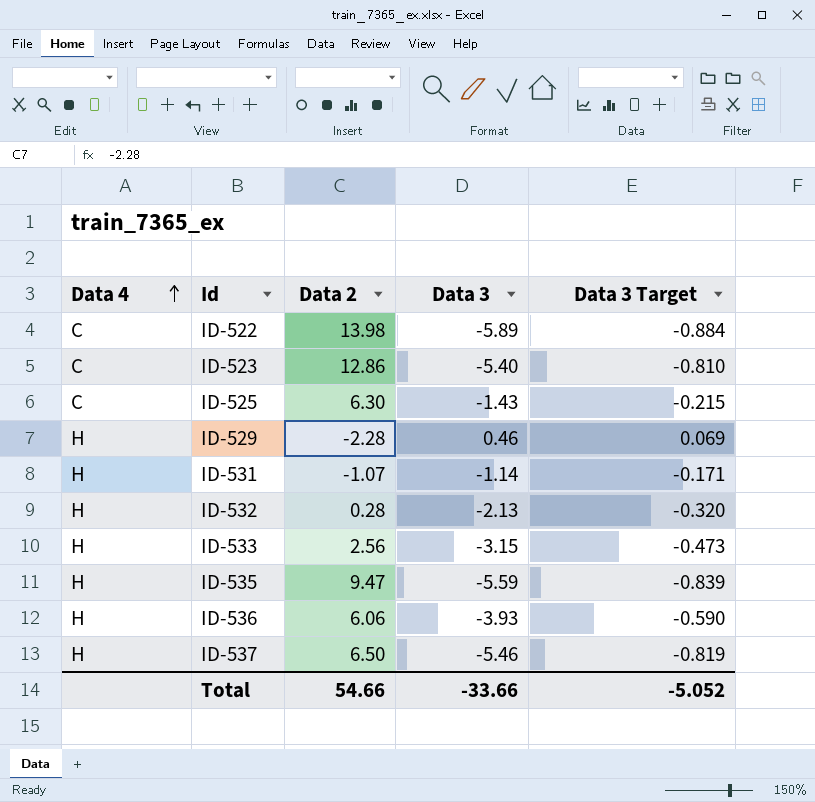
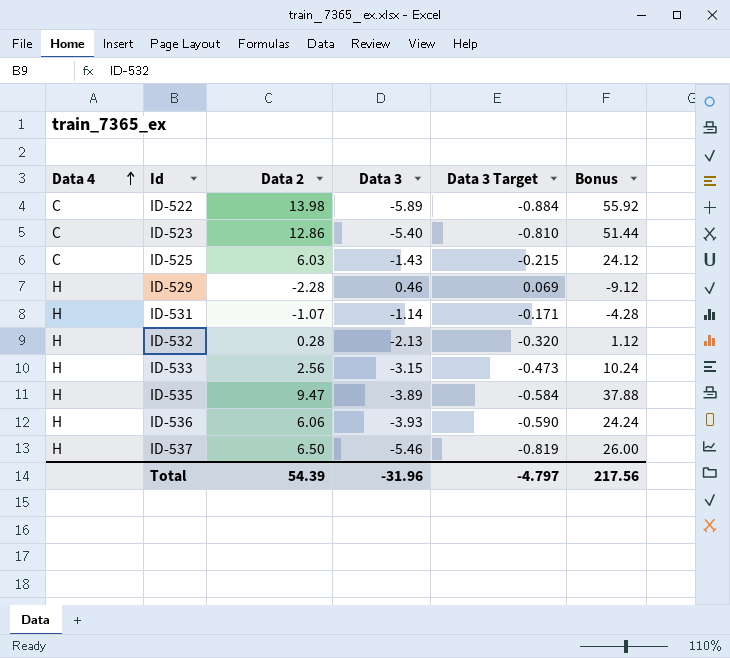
column Bonus | formula: none -> [Data 2] * 4
ID-525 | Data 2: 6.30 -> 6.03
ID-535 | Data 3: -5.59 -> -3.89
ID-535 | Data 3 Target: -0.839 -> -0.584
Total | Data 2: 54.66 -> 54.39
Total | Data 3: -33.66 -> -31.96
Total | Data 3 Target: -5.052 -> -4.797

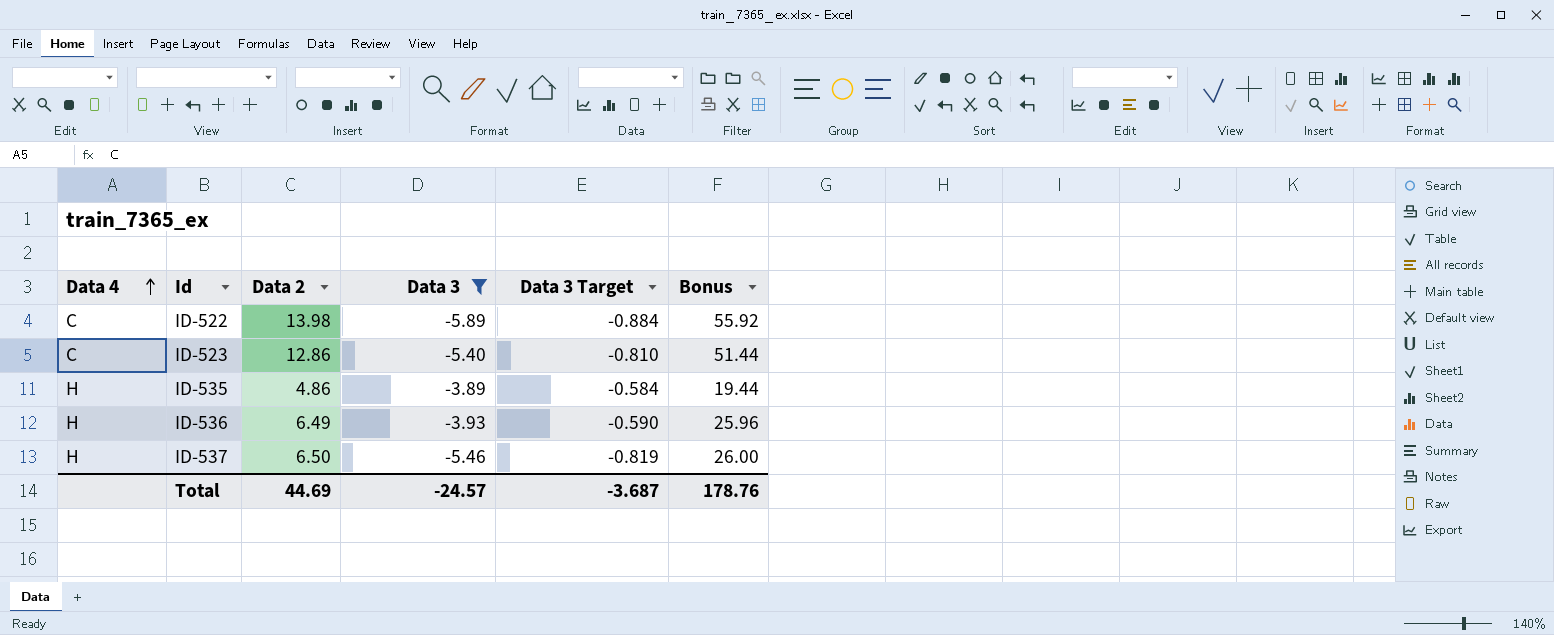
filter: none -> Data 3 <= -3.89
ID-535 | Data 2: 9.47 -> 4.86
ID-535 | Bonus: 37.88 -> 19.44
ID-536 | Data 2: 6.06 -> 6.49
ID-536 | Bonus: 24.24 -> 25.96
Total | Data 2: 54.39 -> 44.69
Total | Data 3: -31.96 -> -24.57
Total | Data 3 Target: -4.797 -> -3.687
Total | Bonus: 217.56 -> 178.76

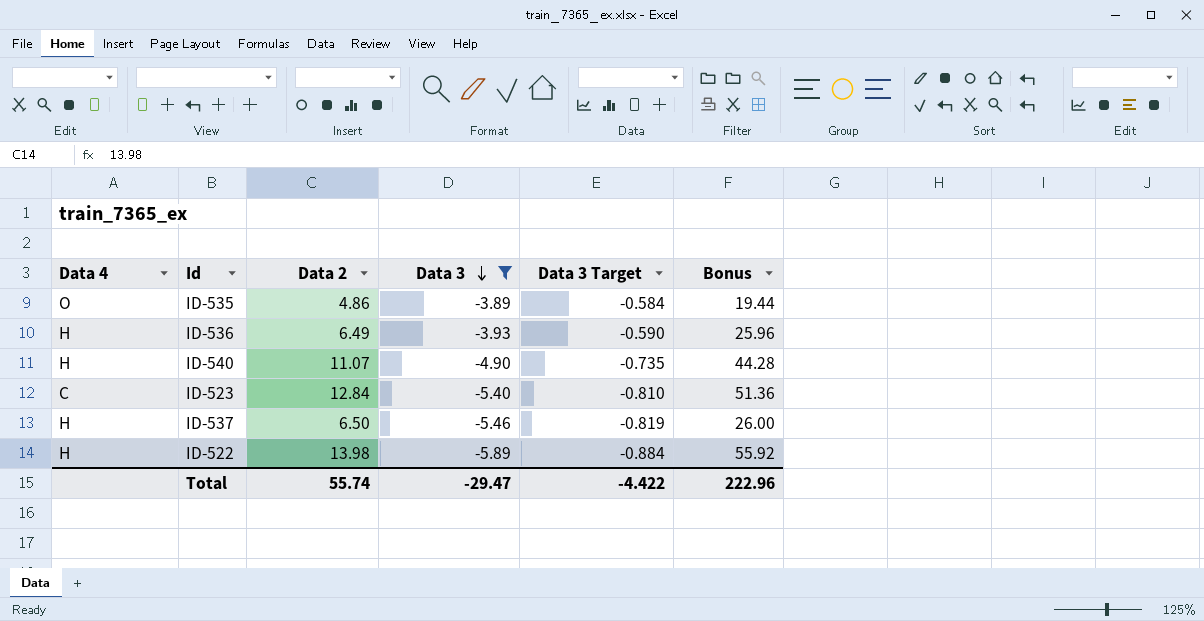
row order: Data 4 ascending -> Data 3 descending
ID-535 | Data 4: H -> O
row ID-540: none -> H | 11.07 | -4.90 | -0.735 | 44.28
ID-523 | Data 2: 12.86 -> 12.84
ID-523 | Bonus: 51.44 -> 51.36
ID-522 | Data 4: C -> H
Total | Data 2: 44.69 -> 55.74
Total | Data 3: -24.57 -> -29.47
Total | Data 3 Target: -3.687 -> -4.422
Total | Bonus: 178.76 -> 222.96

